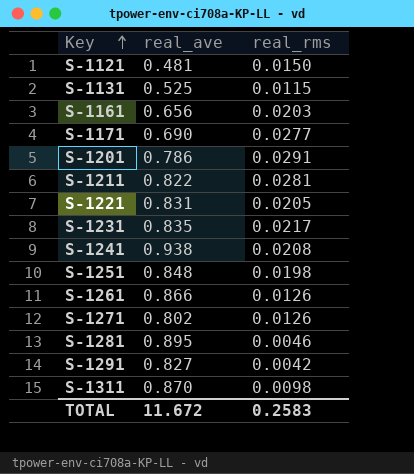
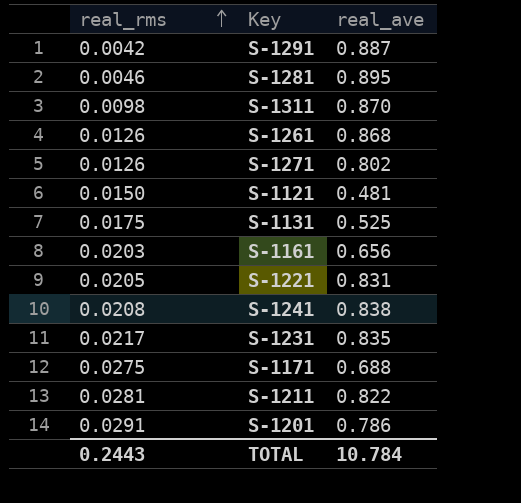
row order: Key ascending -> real_rms ascending
column real_rms | position: 3 -> 1
row S-1251: 0.848 | 0.0198 -> none
S-1291 | real_ave: 0.827 -> 0.887
S-1261 | real_ave: 0.866 -> 0.868
S-1131 | real_rms: 0.0115 -> 0.0175
S-1241 | real_ave: 0.938 -> 0.838
S-1171 | real_rms: 0.0277 -> 0.0275
S-1171 | real_ave: 0.690 -> 0.688
TOTAL | real_rms: 0.2583 -> 0.2443
TOTAL | real_ave: 11.672 -> 10.784

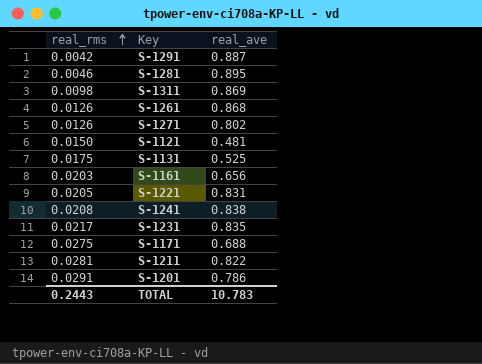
S-1311 | real_ave: 0.870 -> 0.869
TOTAL | real_ave: 10.784 -> 10.783

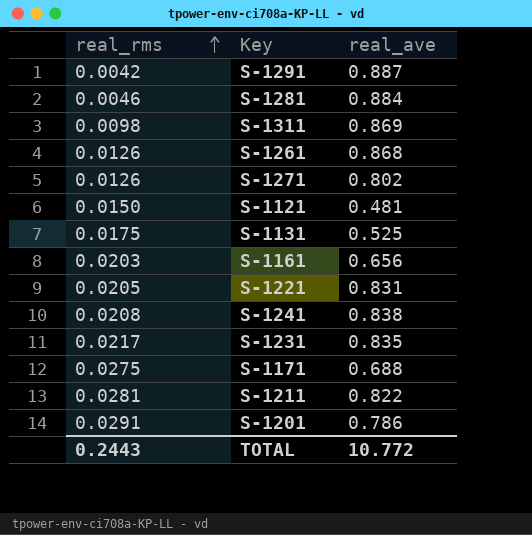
S-1281 | real_ave: 0.895 -> 0.884
TOTAL | real_ave: 10.783 -> 10.772

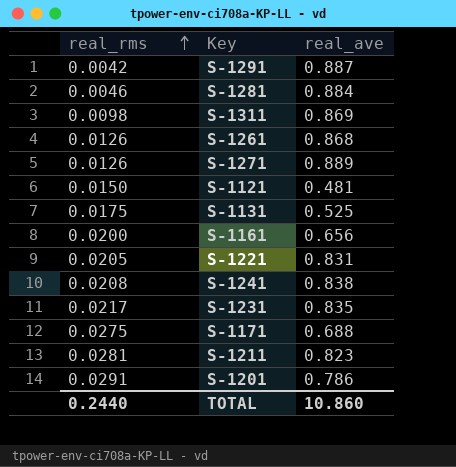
S-1271 | real_ave: 0.802 -> 0.889
S-1161 | real_rms: 0.0203 -> 0.0200
S-1211 | real_ave: 0.822 -> 0.823
TOTAL | real_rms: 0.2443 -> 0.2440
TOTAL | real_ave: 10.772 -> 10.860

